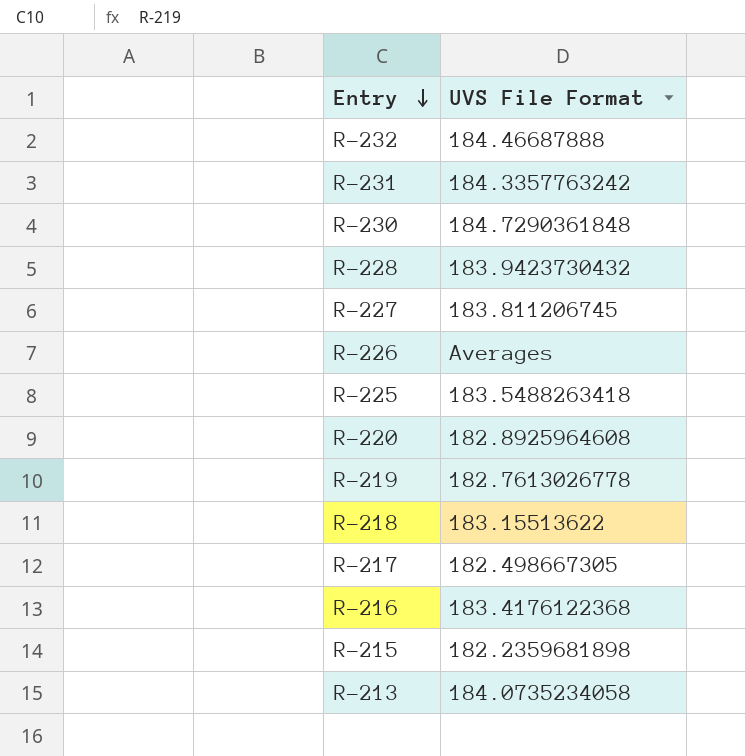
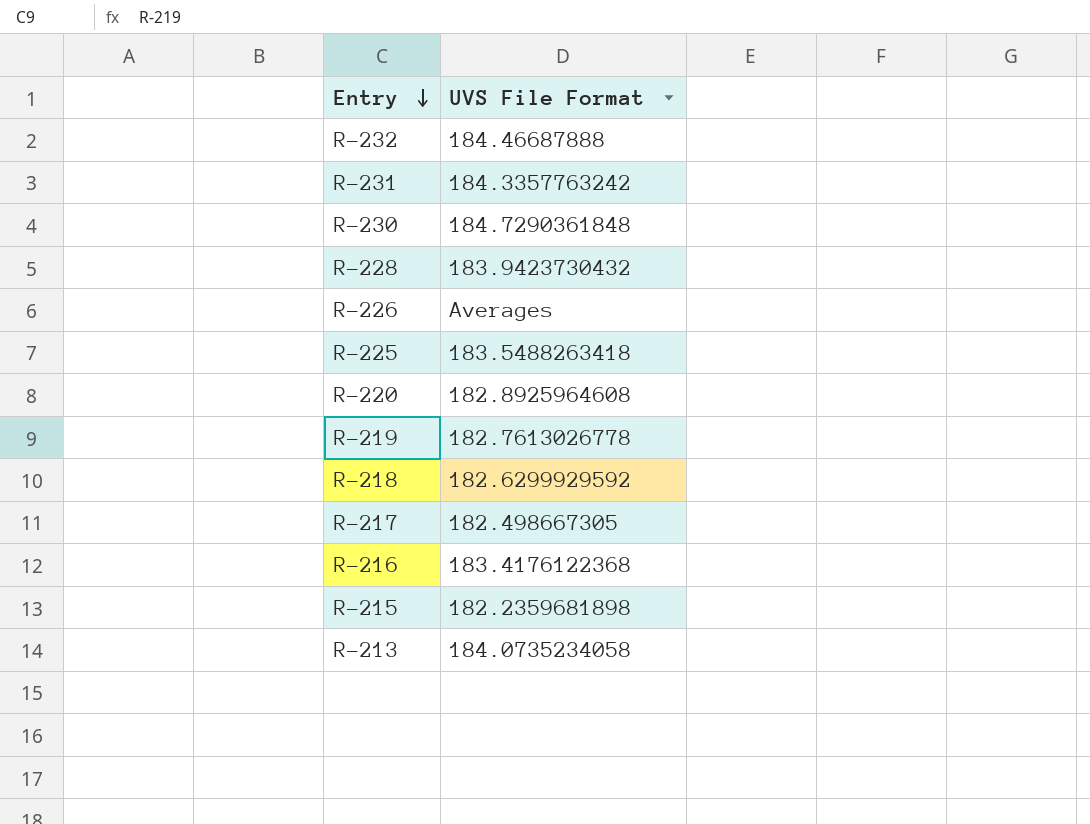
row R-227: 183.811206745 -> none
R-218 | UVS File Format: 183.15513622 -> 182.6299929592

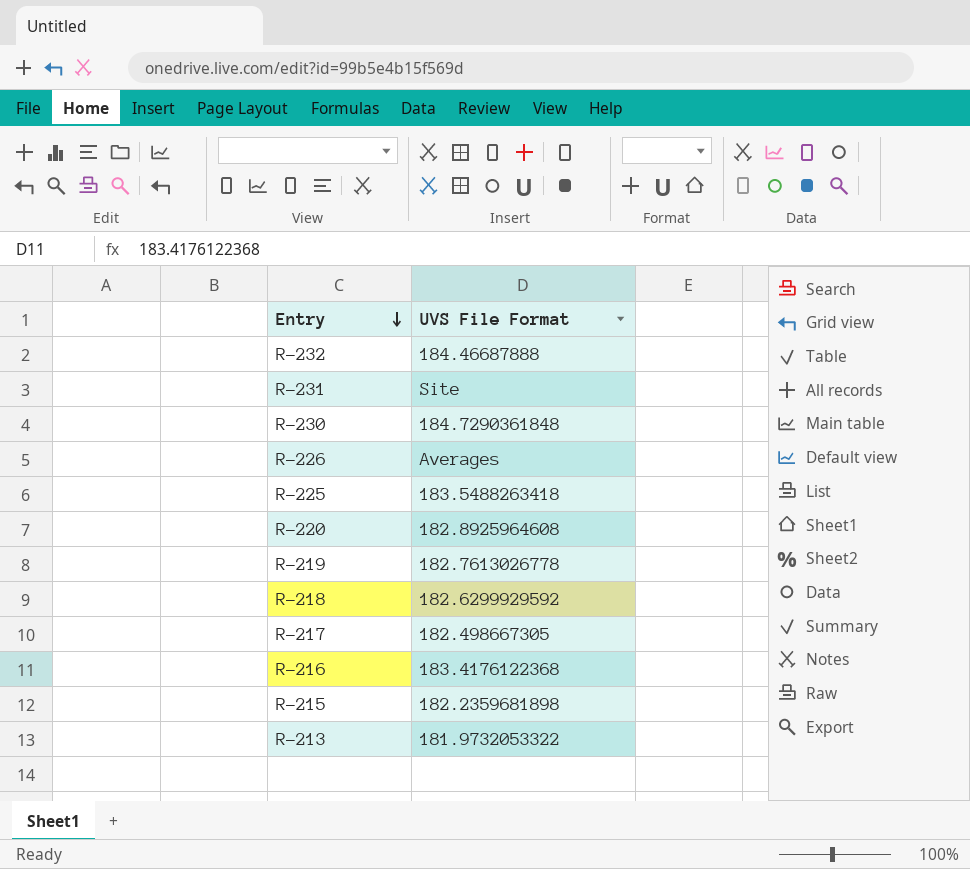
row R-228: 183.9423730432 -> none
R-231 | UVS File Format: 184.3357763242 -> Site
R-213 | UVS File Format: 184.0735234058 -> 181.9732053322

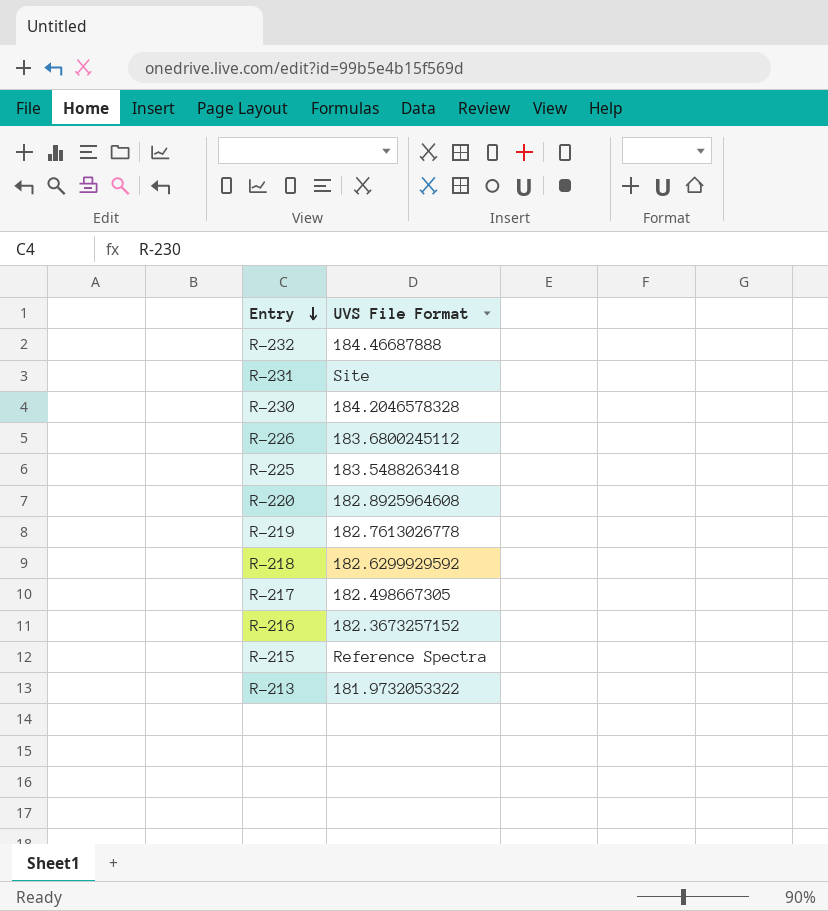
R-230 | UVS File Format: 184.7290361848 -> 184.2046578328
R-226 | UVS File Format: Averages -> 183.6800245112
R-216 | UVS File Format: 183.4176122368 -> 182.3673257152
R-215 | UVS File Format: 182.2359681898 -> Reference Spectra

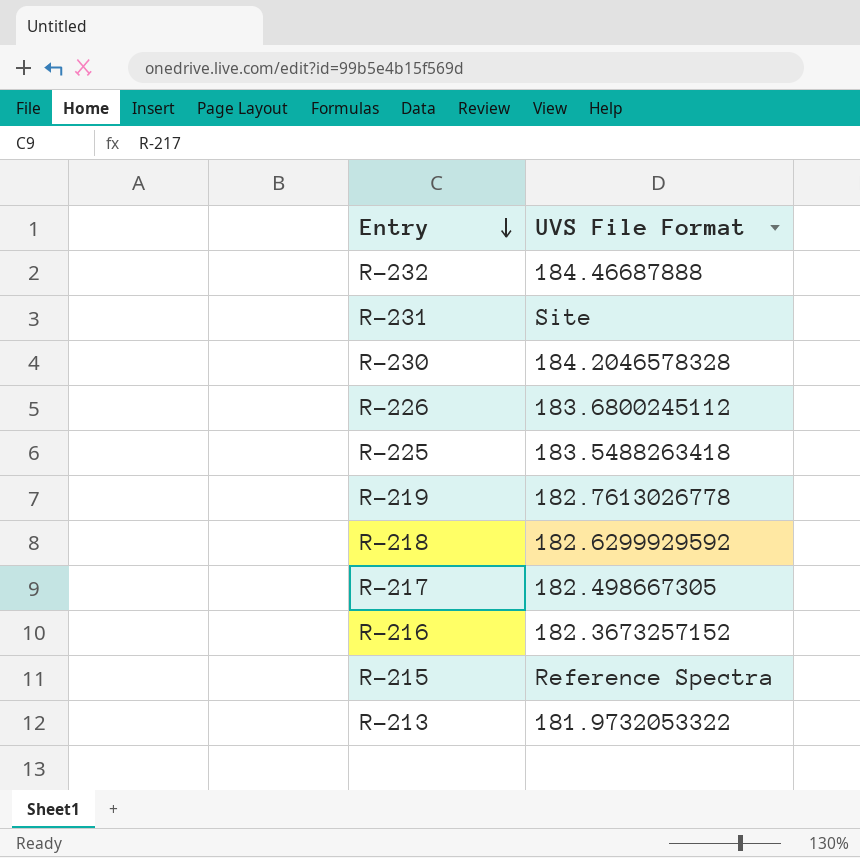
row R-220: 182.8925964608 -> none

